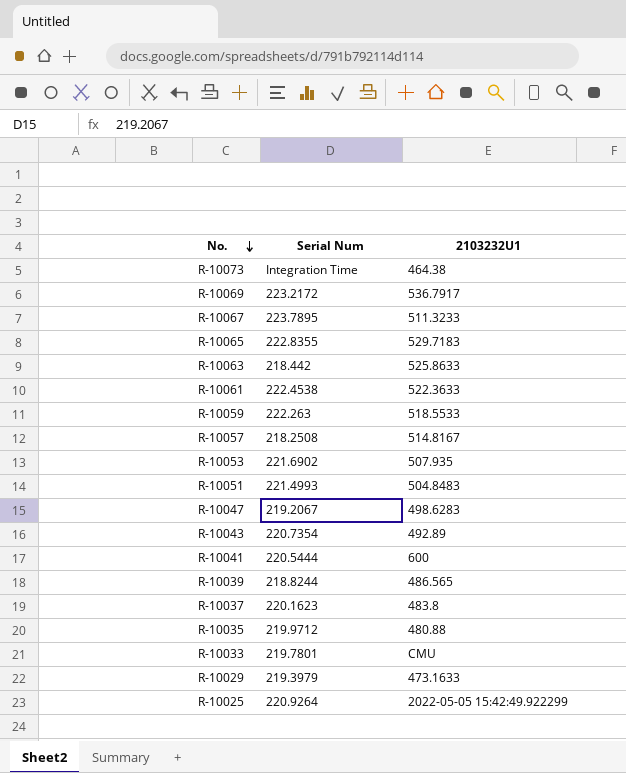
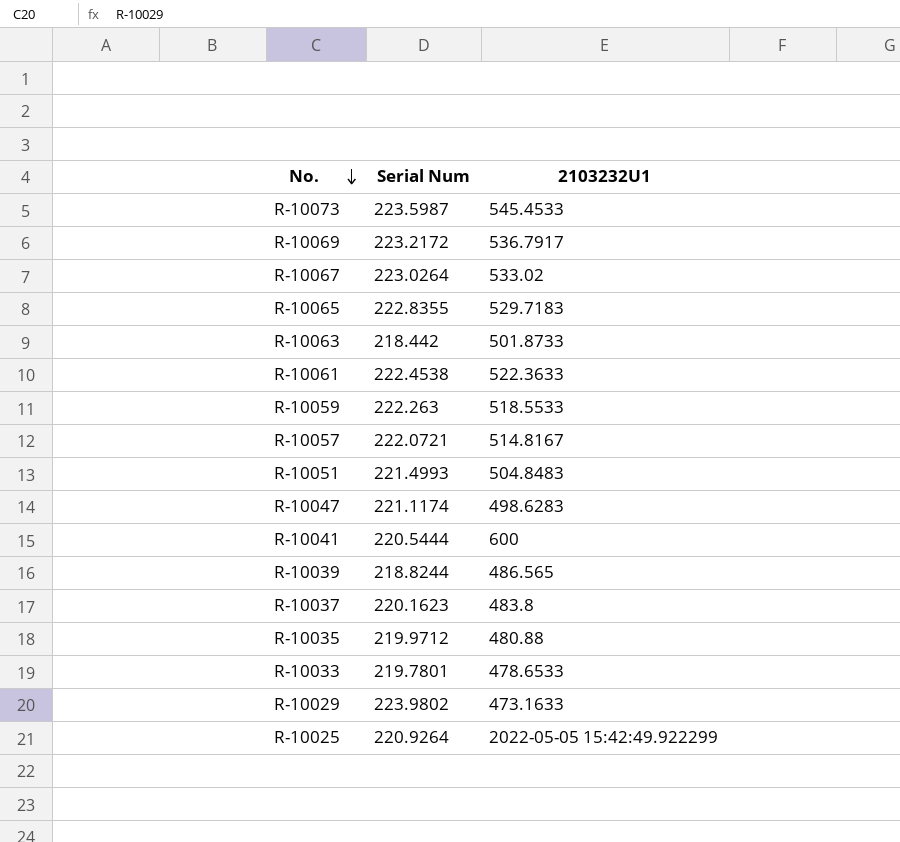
row R-10053: 221.6902 | 507.935 -> none
row R-10043: 220.7354 | 492.89 -> none
R-10073 | Serial Num: Integration Time -> 223.5987
R-10073 | 2103232U1: 464.38 -> 545.4533
R-10067 | Serial Num: 223.7895 -> 223.0264
R-10067 | 2103232U1: 511.3233 -> 533.02
R-10063 | 2103232U1: 525.8633 -> 501.8733
R-10057 | Serial Num: 218.2508 -> 222.0721
R-10047 | Serial Num: 219.2067 -> 221.1174
R-10033 | 2103232U1: CMU -> 478.6533
R-10029 | Serial Num: 219.3979 -> 223.9802

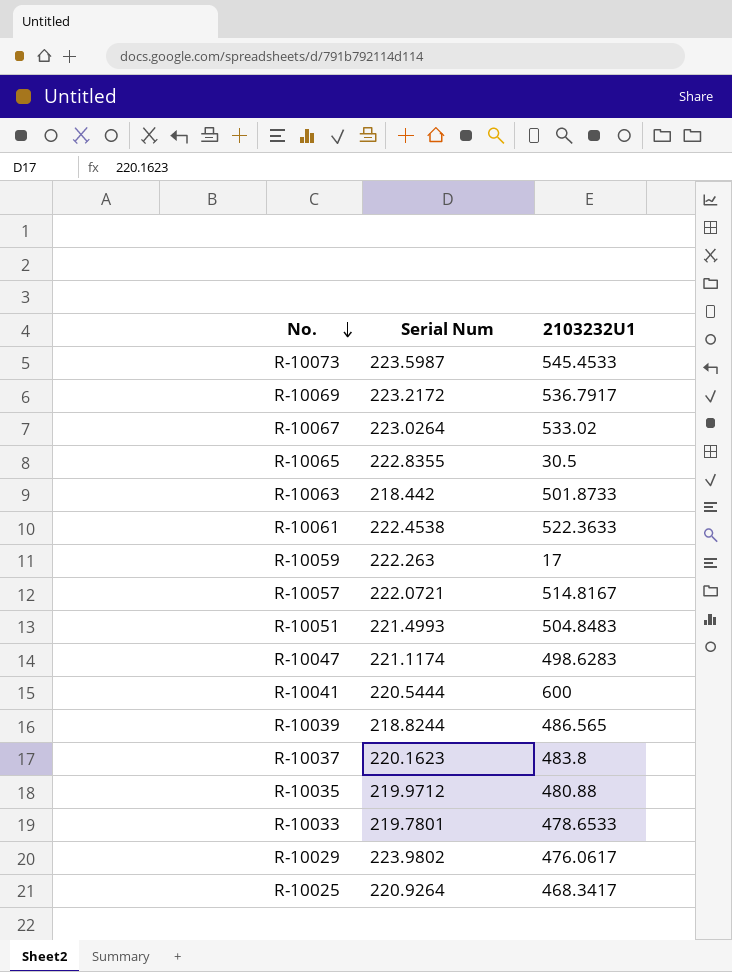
R-10065 | 2103232U1: 529.7183 -> 30.5
R-10059 | 2103232U1: 518.5533 -> 17
R-10029 | 2103232U1: 473.1633 -> 476.0617
R-10025 | 2103232U1: 2022-05-05 15:42:49.922299 -> 468.3417

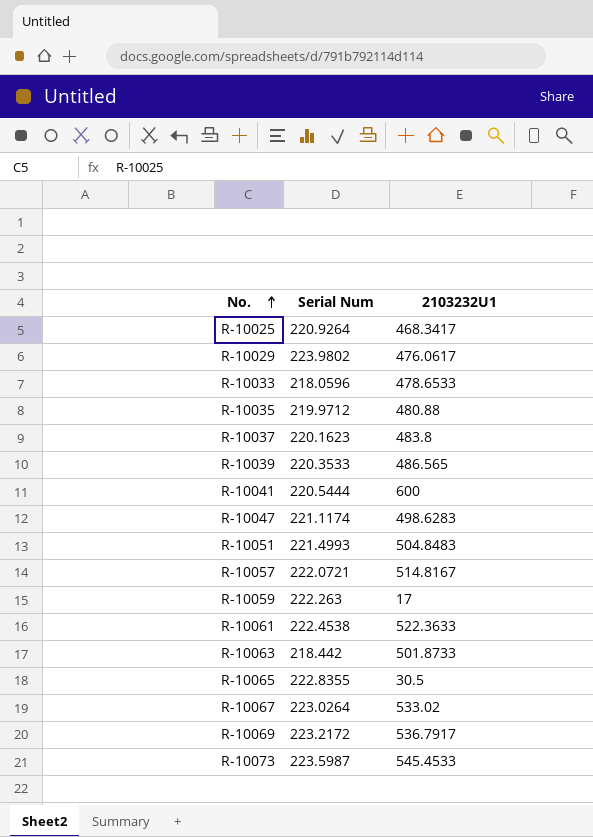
row order: No. descending -> No. ascending
R-10033 | Serial Num: 219.7801 -> 218.0596
R-10039 | Serial Num: 218.8244 -> 220.3533

